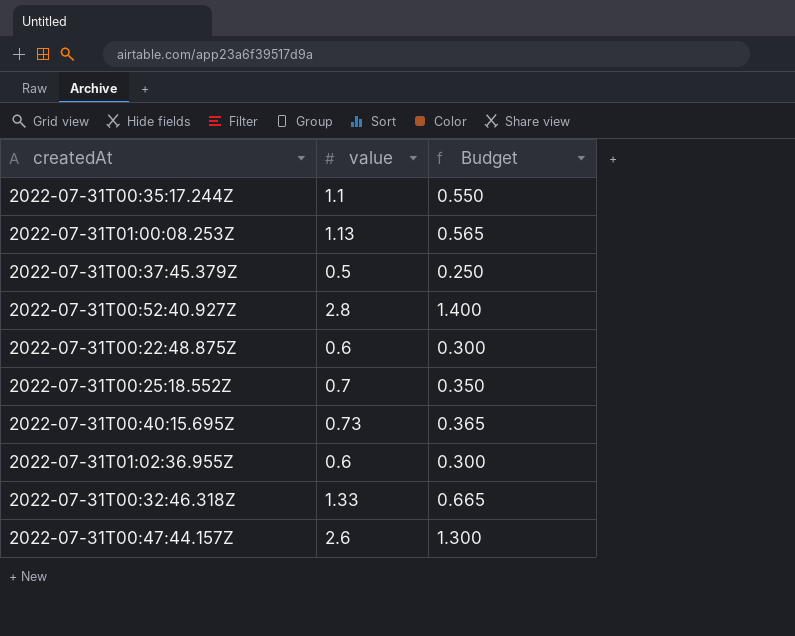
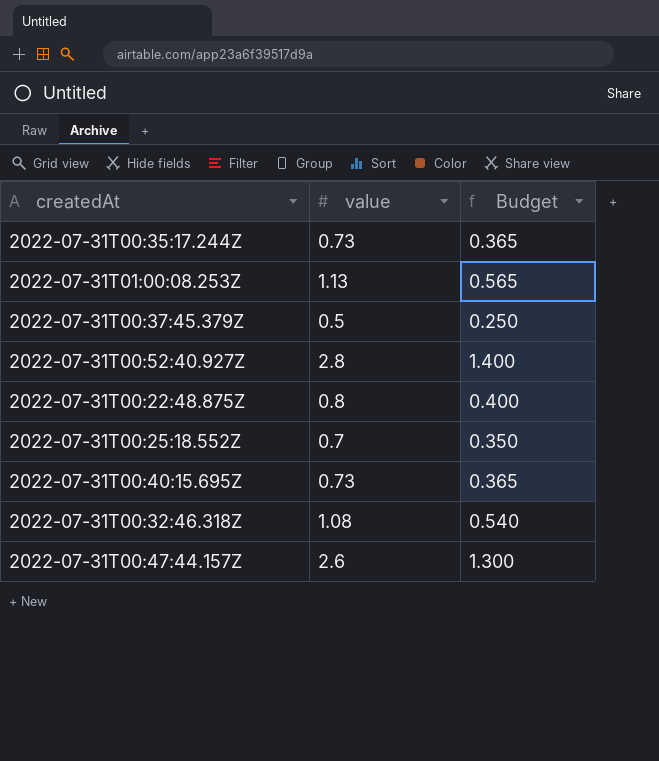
row 2022-07-31T01:02:36.955Z: 0.6 | 0.300 -> none
2022-07-31T00:35:17.244Z | value: 1.1 -> 0.73
2022-07-31T00:35:17.244Z | Budget: 0.550 -> 0.365
2022-07-31T00:22:48.875Z | value: 0.6 -> 0.8
2022-07-31T00:22:48.875Z | Budget: 0.300 -> 0.400
2022-07-31T00:32:46.318Z | value: 1.33 -> 1.08
2022-07-31T00:32:46.318Z | Budget: 0.665 -> 0.540

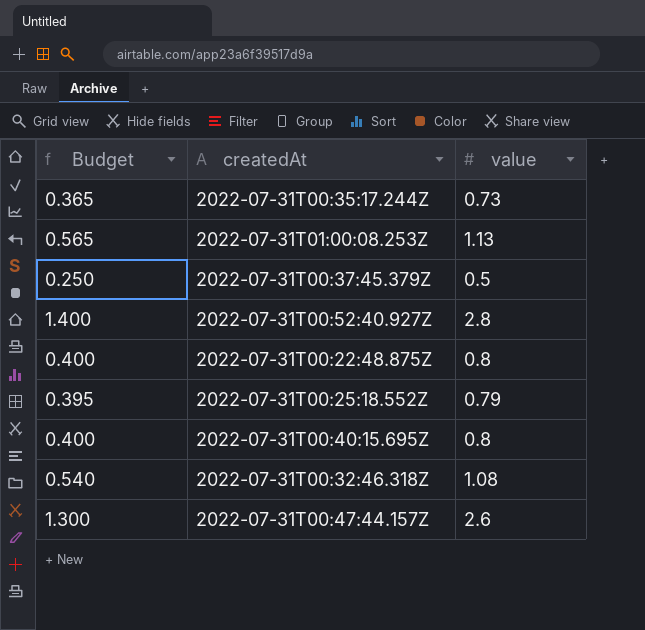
column Budget | position: 3 -> 1
2022-07-31T00:25:18.552Z | Budget: 0.350 -> 0.395
2022-07-31T00:25:18.552Z | value: 0.7 -> 0.79
2022-07-31T00:40:15.695Z | Budget: 0.365 -> 0.400
2022-07-31T00:40:15.695Z | value: 0.73 -> 0.8

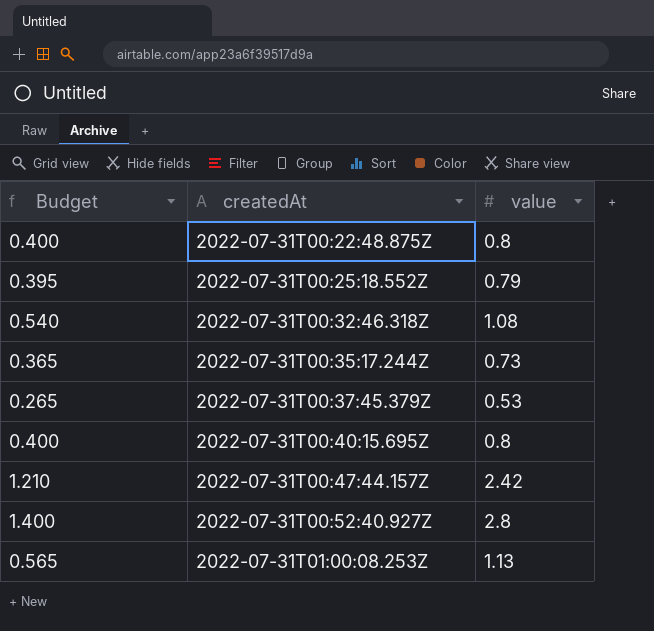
row order: none -> createdAt ascending
2022-07-31T00:37:45.379Z | Budget: 0.250 -> 0.265
2022-07-31T00:37:45.379Z | value: 0.5 -> 0.53
2022-07-31T00:47:44.157Z | Budget: 1.300 -> 1.210
2022-07-31T00:47:44.157Z | value: 2.6 -> 2.42

